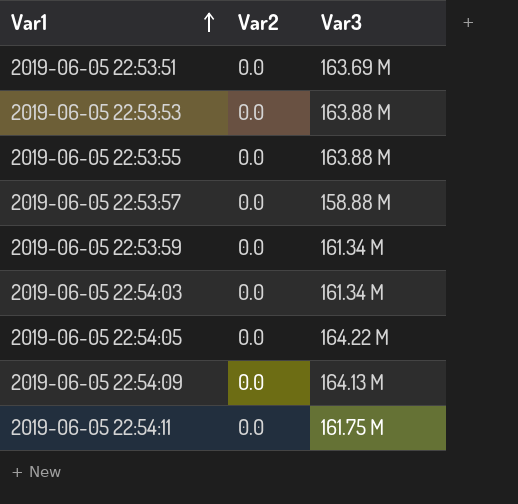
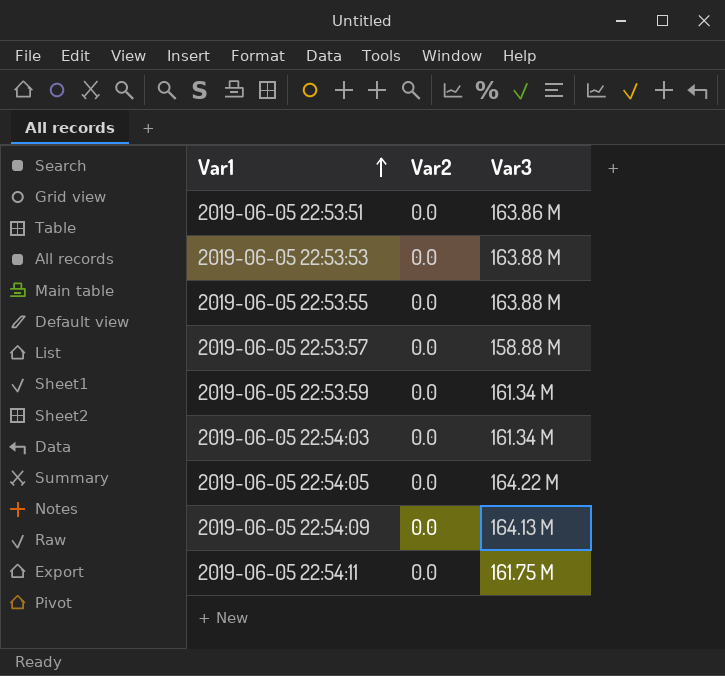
2019-06-05 22:53:51 | Var3: 163.69 M -> 163.86 M

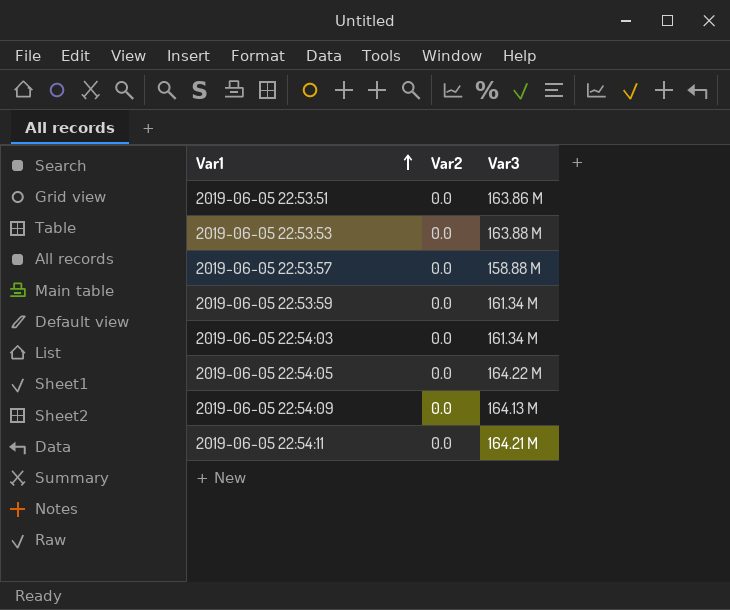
row 2019-06-05 22:53:55: 0.0 | 163.88 M -> none
2019-06-05 22:54:11 | Var3: 161.75 M -> 164.21 M

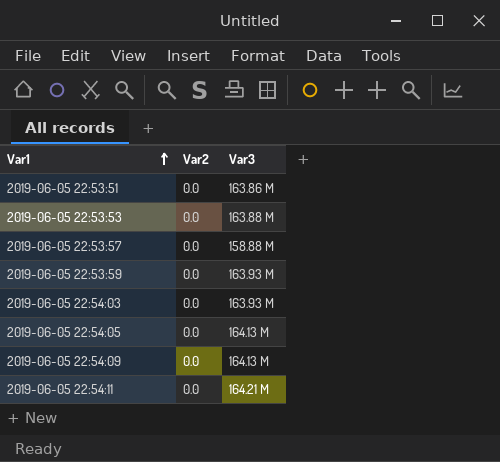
2019-06-05 22:53:59 | Var3: 161.34 M -> 163.93 M
2019-06-05 22:54:03 | Var3: 161.34 M -> 163.93 M
2019-06-05 22:54:05 | Var3: 164.22 M -> 164.13 M

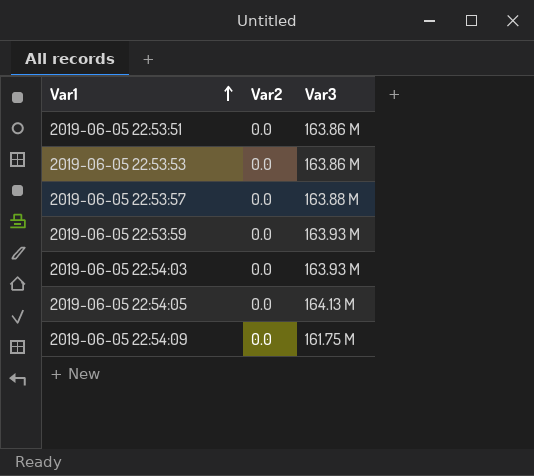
row 2019-06-05 22:54:11: 0.0 | 164.21 M -> none
2019-06-05 22:53:53 | Var3: 163.88 M -> 163.86 M
2019-06-05 22:53:57 | Var3: 158.88 M -> 163.88 M
2019-06-05 22:54:09 | Var3: 164.13 M -> 161.75 M

